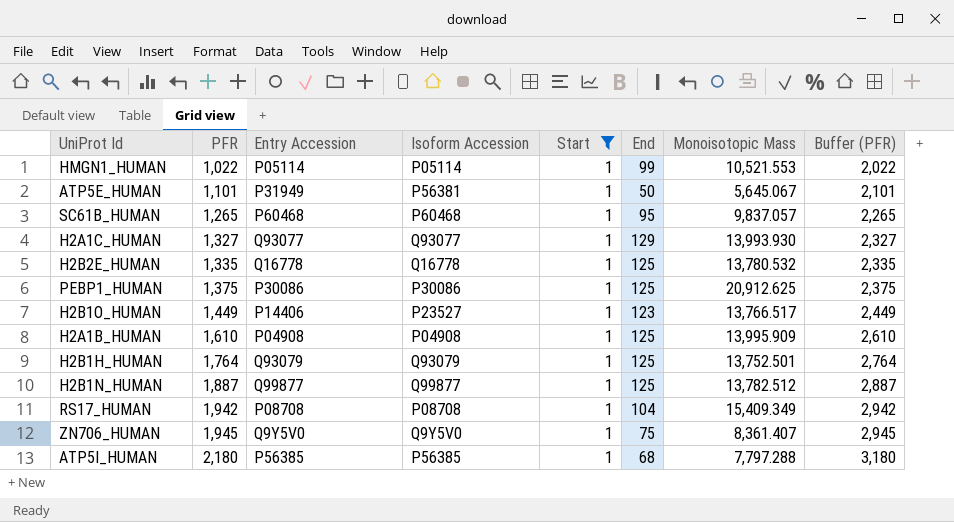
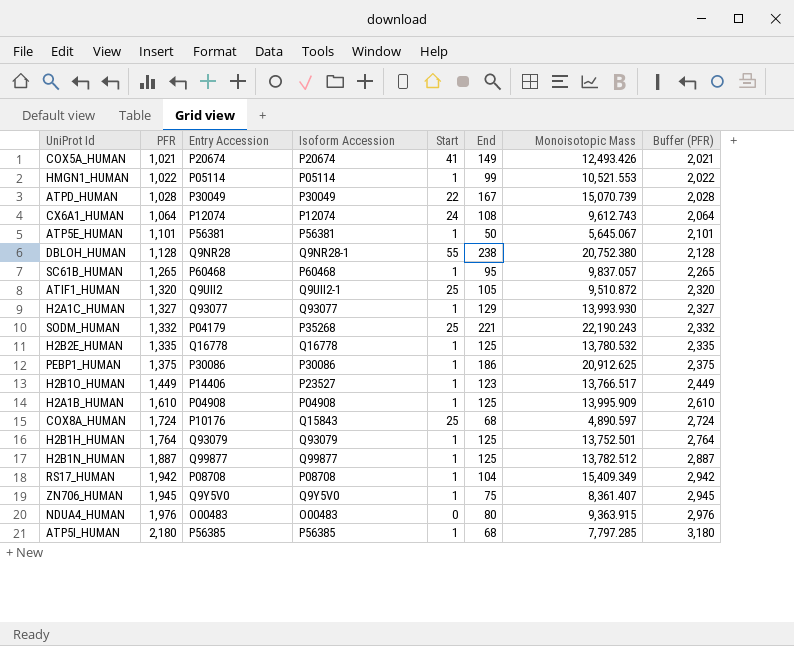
filter: Start = 1 -> none
ATP5E_HUMAN | Entry Accession: P31949 -> P56381
PEBP1_HUMAN | End: 125 -> 186
ATP5I_HUMAN | Monoisotopic Mass: 7,797.288 -> 7,797.285

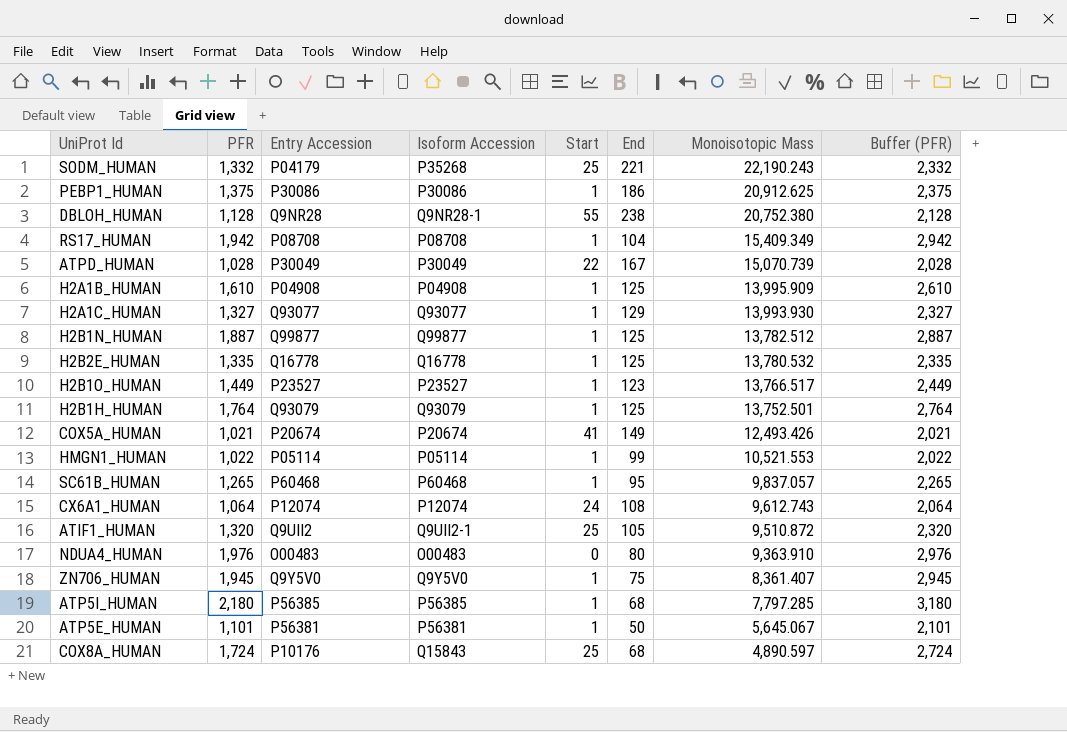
row order: PFR ascending -> Monoisotopic Mass descending
H2B1O_HUMAN | Entry Accession: P14406 -> P23527
NDUA4_HUMAN | Monoisotopic Mass: 9,363.915 -> 9,363.910

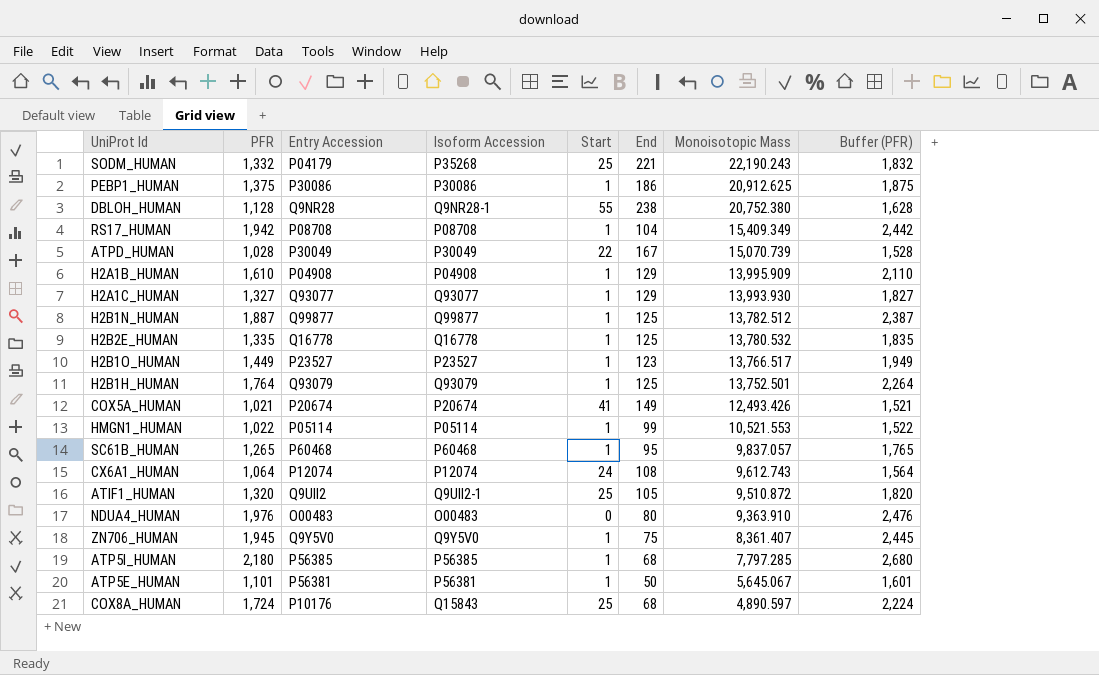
column Buffer (PFR) | formula: [PFR] + 1000 -> [PFR] + 500
H2A1B_HUMAN | End: 125 -> 129

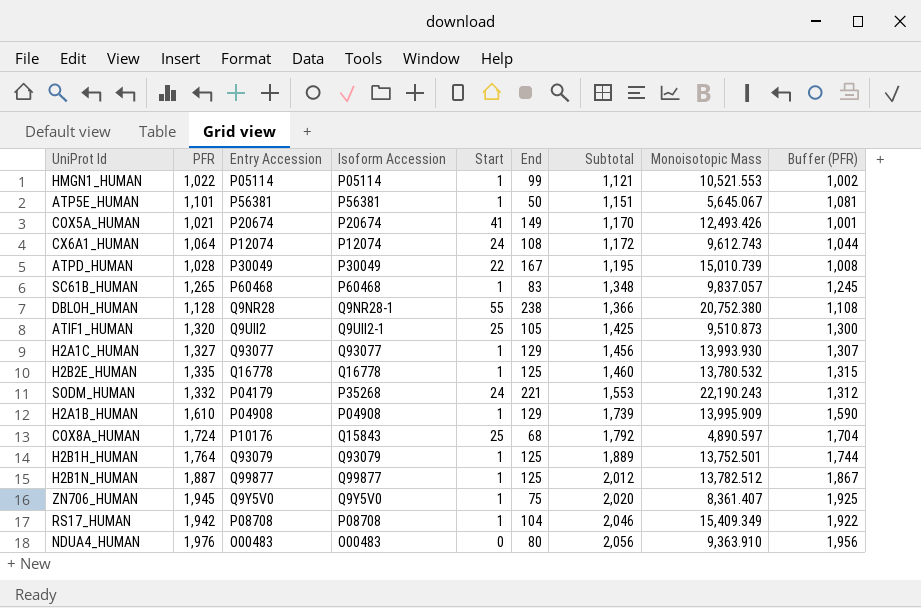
row order: Monoisotopic Mass descending -> Subtotal ascending
column Subtotal | formula: none -> [PFR] + [End]
column Buffer (PFR) | formula: [PFR] + 500 -> [PFR] - 20
row PEBP1_HUMAN: 1,375 | P30086 | P30086 | 1 | 186 | 20,912.625 | 1,875 -> none
row H2B1O_HUMAN: 1,449 | P23527 | P23527 | 1 | 123 | 13,766.517 | 1,949 -> none
row ATP5I_HUMAN: 2,180 | P56385 | P56385 | 1 | 68 | 7,797.285 | 2,680 -> none
ATPD_HUMAN | Monoisotopic Mass: 15,070.739 -> 15,010.739
SC61B_HUMAN | End: 95 -> 83
ATIF1_HUMAN | Monoisotopic Mass: 9,510.872 -> 9,510.873
SODM_HUMAN | Start: 25 -> 24

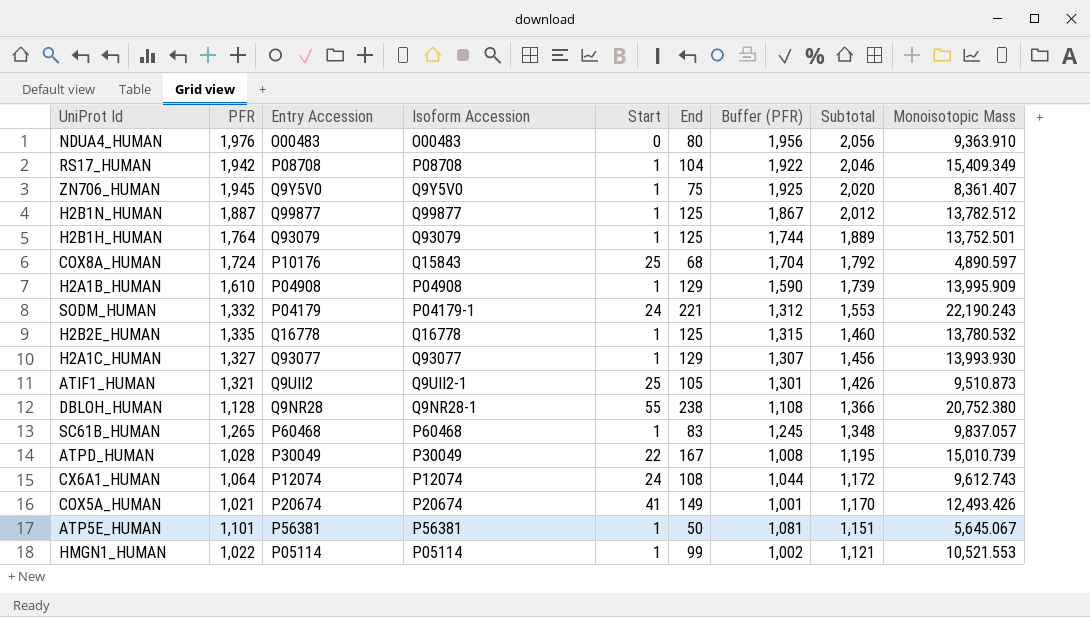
row order: Subtotal ascending -> Subtotal descending
column Buffer (PFR) | position: 9 -> 7
SODM_HUMAN | Isoform Accession: P35268 -> P04179-1
ATIF1_HUMAN | PFR: 1,320 -> 1,321
ATIF1_HUMAN | Buffer (PFR): 1,300 -> 1,301
ATIF1_HUMAN | Subtotal: 1,425 -> 1,426

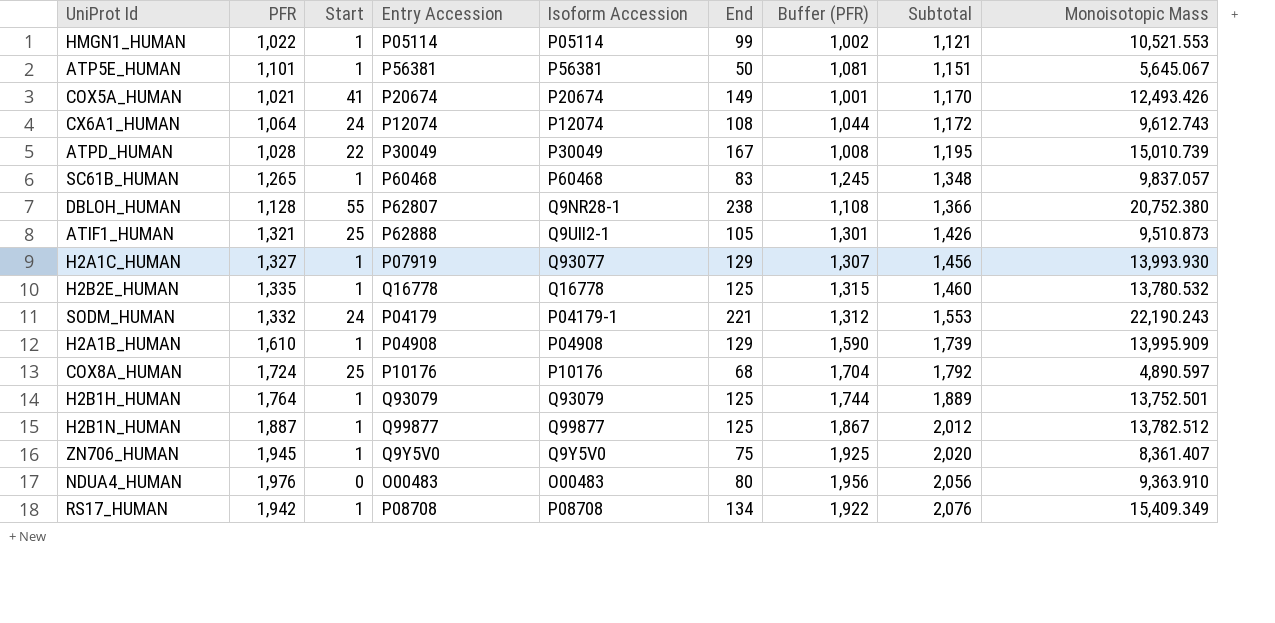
row order: Subtotal descending -> Subtotal ascending
column Start | position: 5 -> 3
DBLOH_HUMAN | Entry Accession: Q9NR28 -> P62807
ATIF1_HUMAN | Entry Accession: Q9UII2 -> P62888
H2A1C_HUMAN | Entry Accession: Q93077 -> P07919
COX8A_HUMAN | Isoform Accession: Q15843 -> P10176
RS17_HUMAN | End: 104 -> 134
RS17_HUMAN | Subtotal: 2,046 -> 2,076

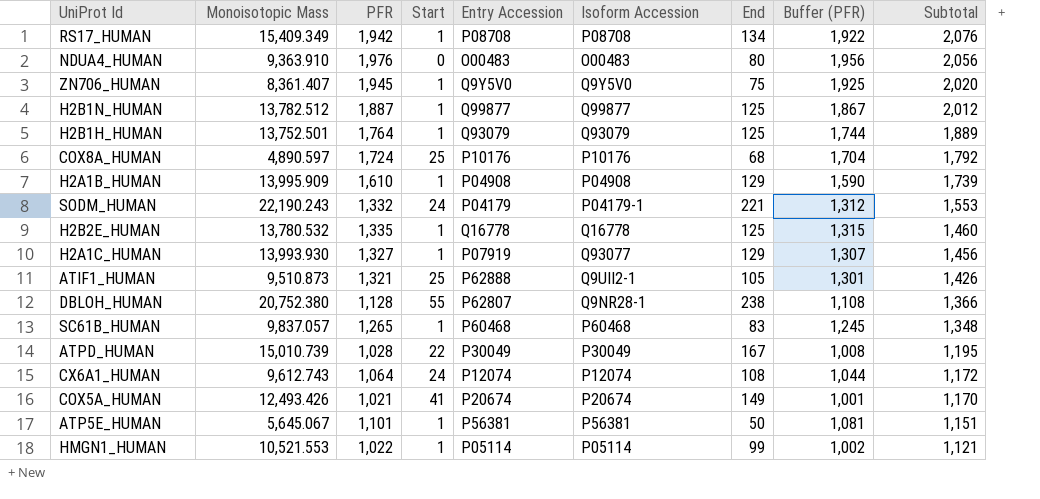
row order: Subtotal ascending -> Subtotal descending
column Monoisotopic Mass | position: 9 -> 2

